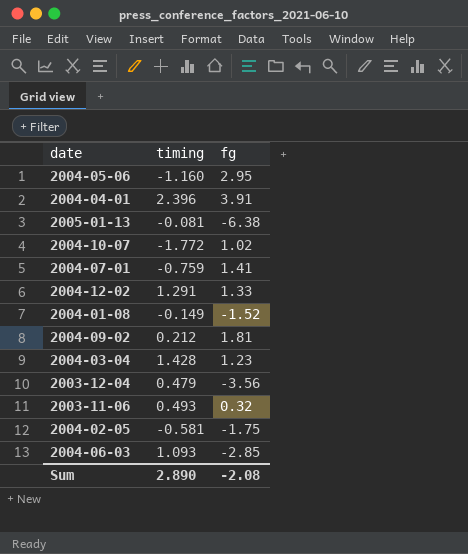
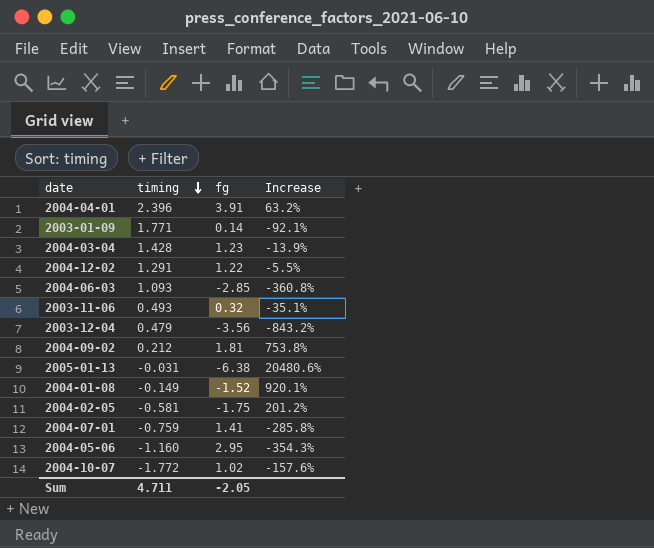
row order: none -> timing descending
column Increase | formula: none -> ([fg] - [timing]) / [timing]
row 2003-01-09: none -> 1.771 | 0.14 | -92.1%
2004-12-02 | fg: 1.33 -> 1.22
2005-01-13 | timing: -0.081 -> -0.031
Sum | timing: 2.890 -> 4.711
Sum | fg: -2.08 -> -2.05

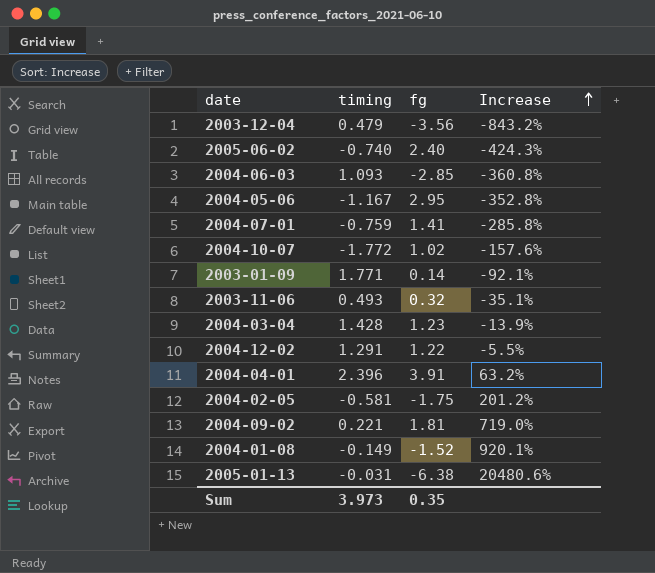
row order: timing descending -> Increase ascending
row 2005-06-02: none -> -0.740 | 2.40 | -424.3%
2004-05-06 | timing: -1.160 -> -1.167
2004-05-06 | Increase: -354.3% -> -352.8%
2004-09-02 | timing: 0.212 -> 0.221
2004-09-02 | Increase: 753.8% -> 719.0%
Sum | timing: 4.711 -> 3.973
Sum | fg: -2.05 -> 0.35

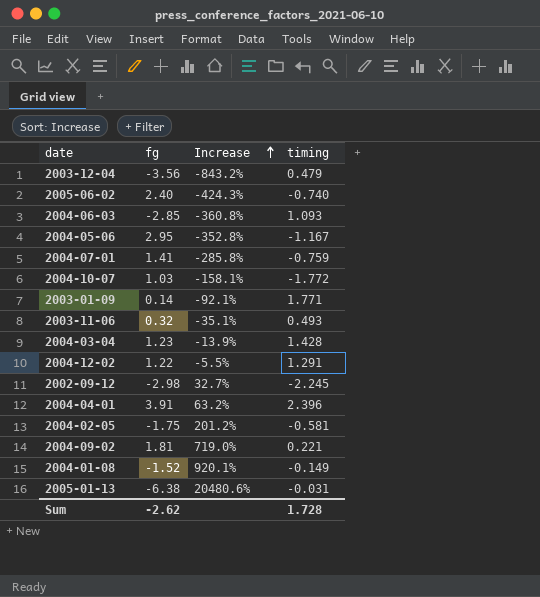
column timing | position: 2 -> 4
2004-10-07 | fg: 1.02 -> 1.03
2004-10-07 | Increase: -157.6% -> -158.1%
row 2002-09-12: none -> -2.98 | 32.7% | -2.245
Sum | fg: 0.35 -> -2.62
Sum | timing: 3.973 -> 1.728

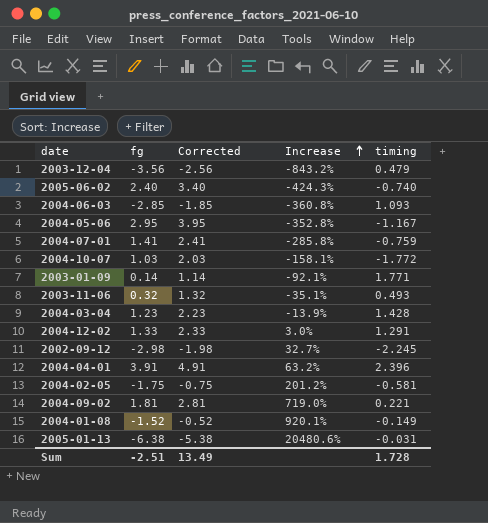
column Corrected | formula: none -> [fg] + 1
2004-12-02 | fg: 1.22 -> 1.33
2004-12-02 | Increase: -5.5% -> 3.0%
Sum | fg: -2.62 -> -2.51

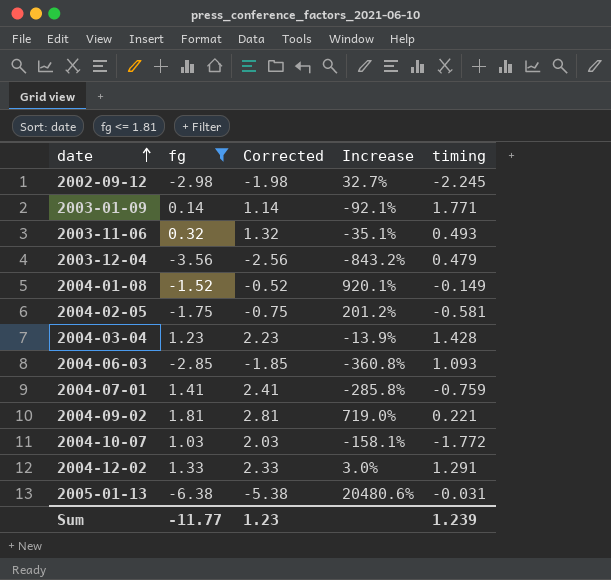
filter: none -> fg <= 1.81
row order: Increase ascending -> date ascending
Sum | fg: -2.51 -> -11.77
Sum | Corrected: 13.49 -> 1.23
Sum | timing: 1.728 -> 1.239

